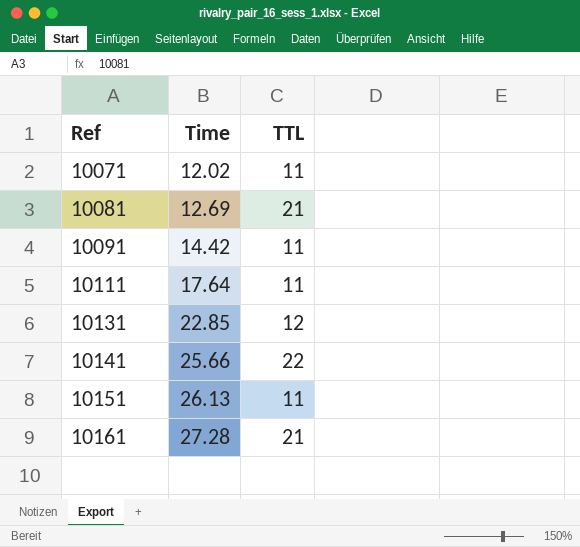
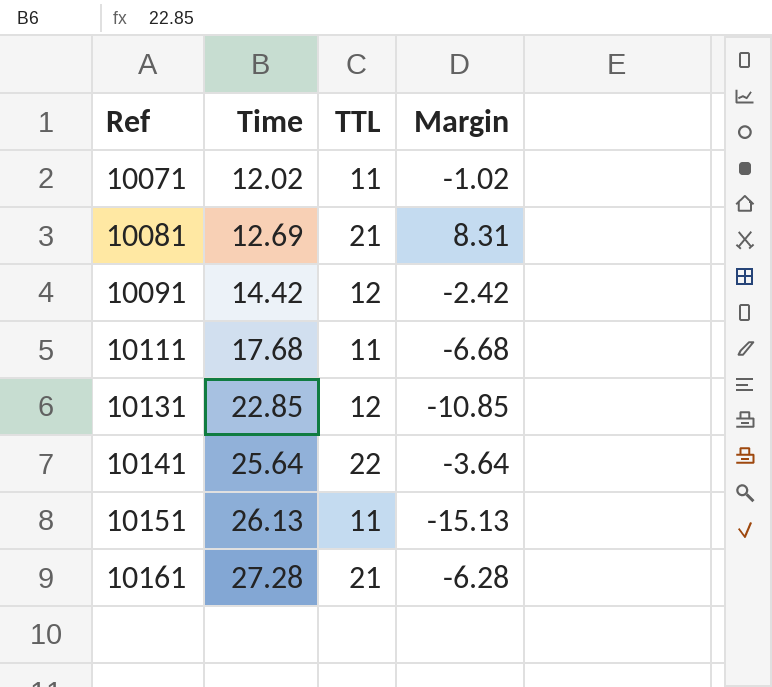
column Margin | formula: none -> [TTL] - [Time]
10091 | TTL: 11 -> 12
10111 | Time: 17.64 -> 17.68
10141 | Time: 25.66 -> 25.64

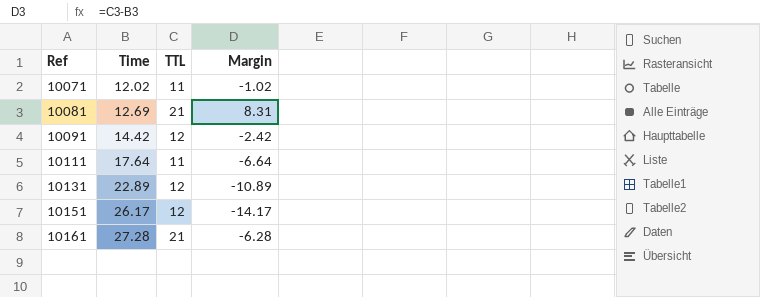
row 10141: 25.64 | 22 | -3.64 -> none
10111 | Time: 17.68 -> 17.64
10111 | Margin: -6.68 -> -6.64
10131 | Time: 22.85 -> 22.89
10131 | Margin: -10.85 -> -10.89
10151 | Time: 26.13 -> 26.17
10151 | TTL: 11 -> 12
10151 | Margin: -15.13 -> -14.17

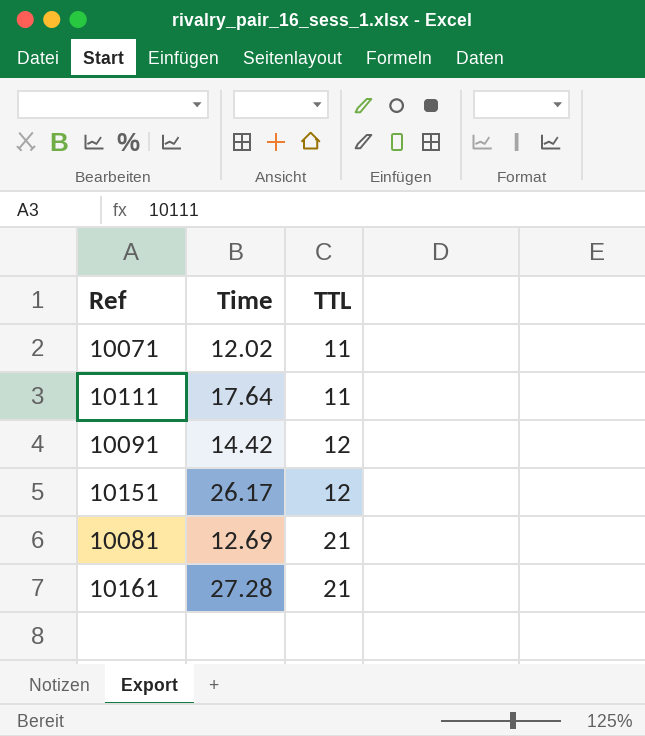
row order: Ref ascending -> TTL ascending
column Margin | formula: [TTL] - [Time] -> none
row 10131: 22.89 | 12 | -10.89 -> none

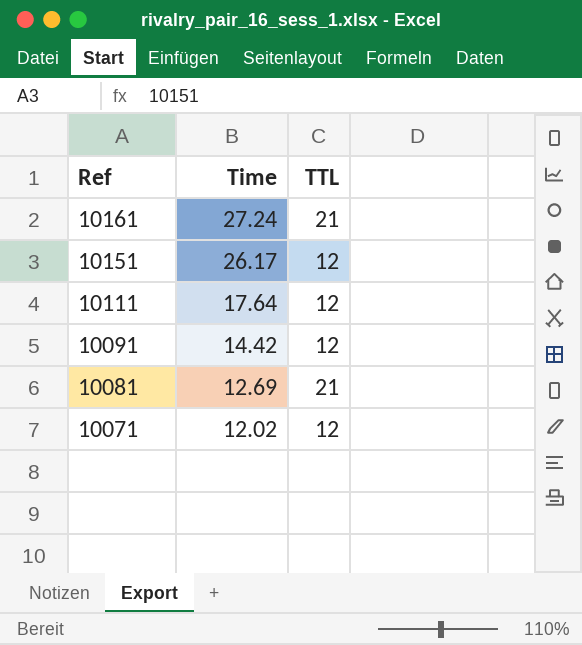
row order: TTL ascending -> Ref descending
10161 | Time: 27.28 -> 27.24
10111 | TTL: 11 -> 12
10071 | TTL: 11 -> 12

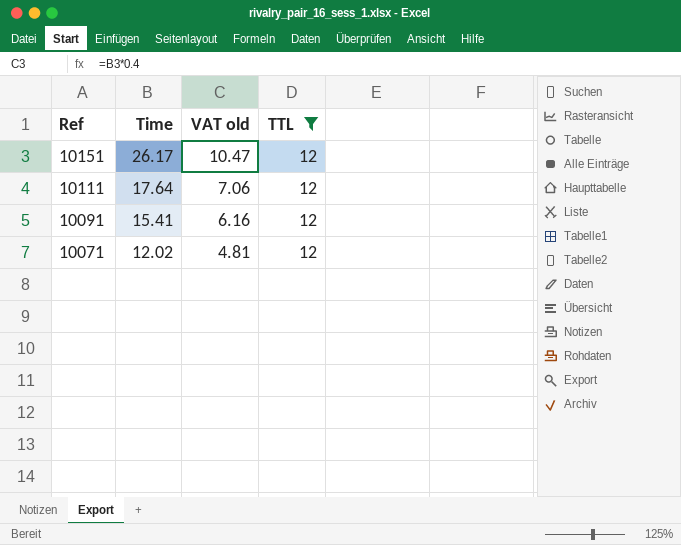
filter: none -> TTL = 12
column VAT old | formula: none -> [Time] * 0.4
10091 | Time: 14.42 -> 15.41

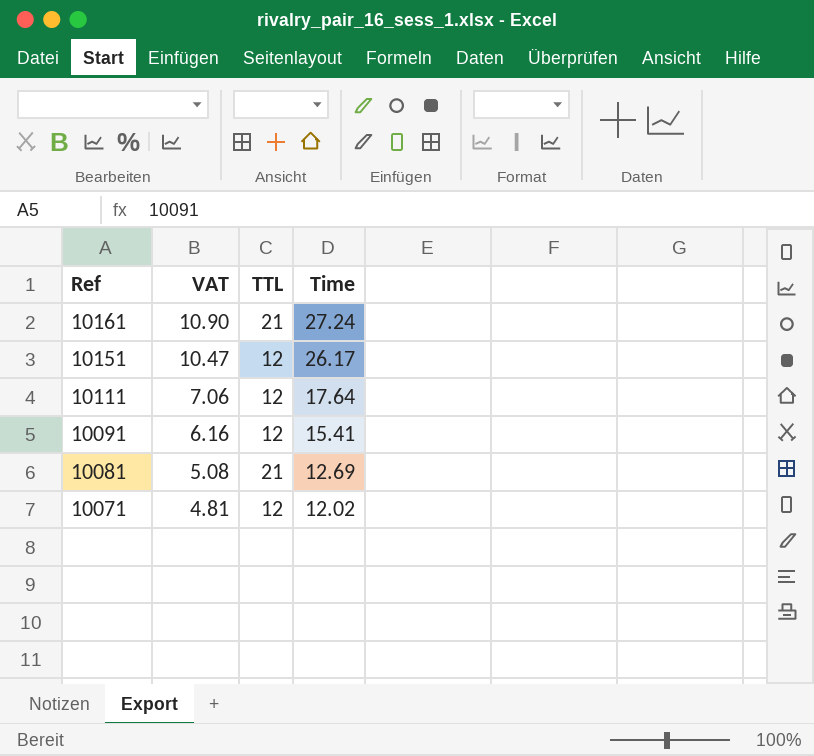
filter: TTL = 12 -> none
column name: VAT old -> VAT
column Time | position: 2 -> 4

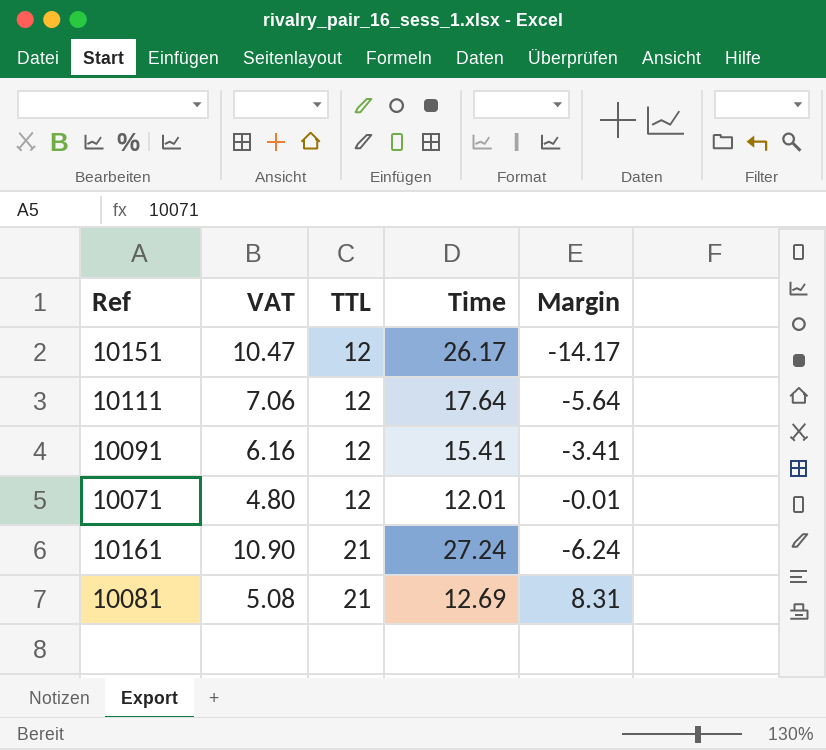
row order: Ref descending -> TTL ascending
column Margin | formula: none -> [TTL] - [Time]
10071 | VAT: 4.81 -> 4.80
10071 | Time: 12.02 -> 12.01

